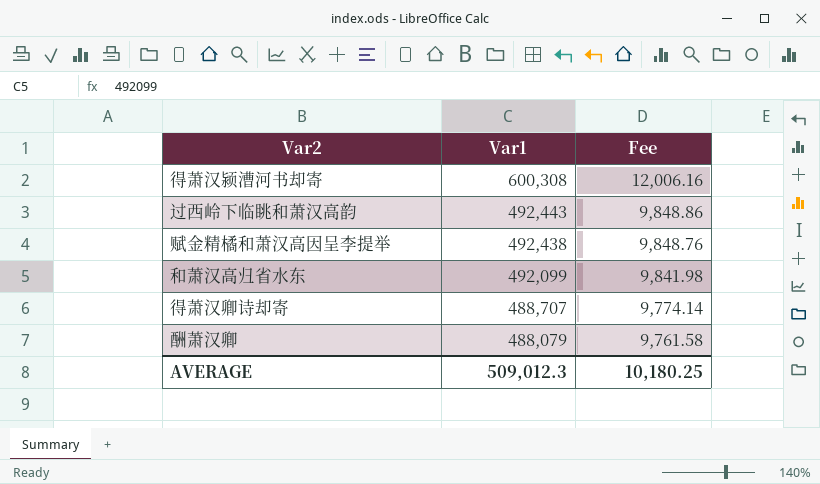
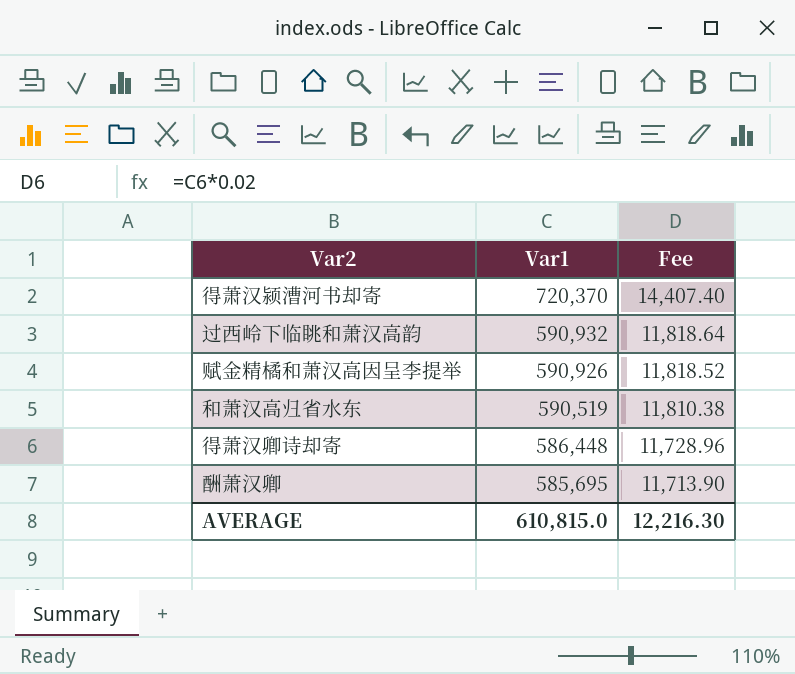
得萧汉颍漕河书却寄 | Var1: 600,308 -> 720,370
得萧汉颍漕河书却寄 | Fee: 12,006.16 -> 14,407.40
过西岭下临眺和萧汉高韵 | Var1: 492,443 -> 590,932
过西岭下临眺和萧汉高韵 | Fee: 9,848.86 -> 11,818.64
赋金精橘和萧汉高因呈李提举 | Var1: 492,438 -> 590,926
赋金精橘和萧汉高因呈李提举 | Fee: 9,848.76 -> 11,818.52
和萧汉高归省水东 | Var1: 492,099 -> 590,519
和萧汉高归省水东 | Fee: 9,841.98 -> 11,810.38
得萧汉卿诗却寄 | Var1: 488,707 -> 586,448
得萧汉卿诗却寄 | Fee: 9,774.14 -> 11,728.96
酬萧汉卿 | Var1: 488,079 -> 585,695
酬萧汉卿 | Fee: 9,761.58 -> 11,713.90
AVERAGE | Var1: 509,012.3 -> 610,815.0
AVERAGE | Fee: 10,180.25 -> 12,216.30

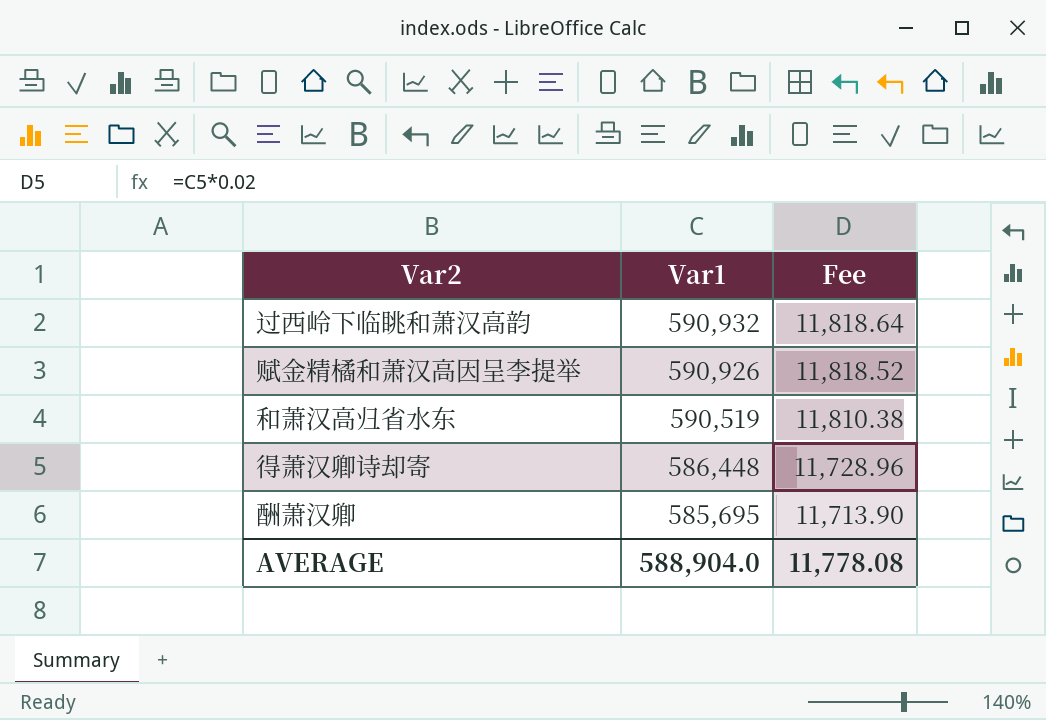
row 得萧汉颍漕河书却寄: 720,370 | 14,407.40 -> none
AVERAGE | Var1: 610,815.0 -> 588,904.0
AVERAGE | Fee: 12,216.30 -> 11,778.08

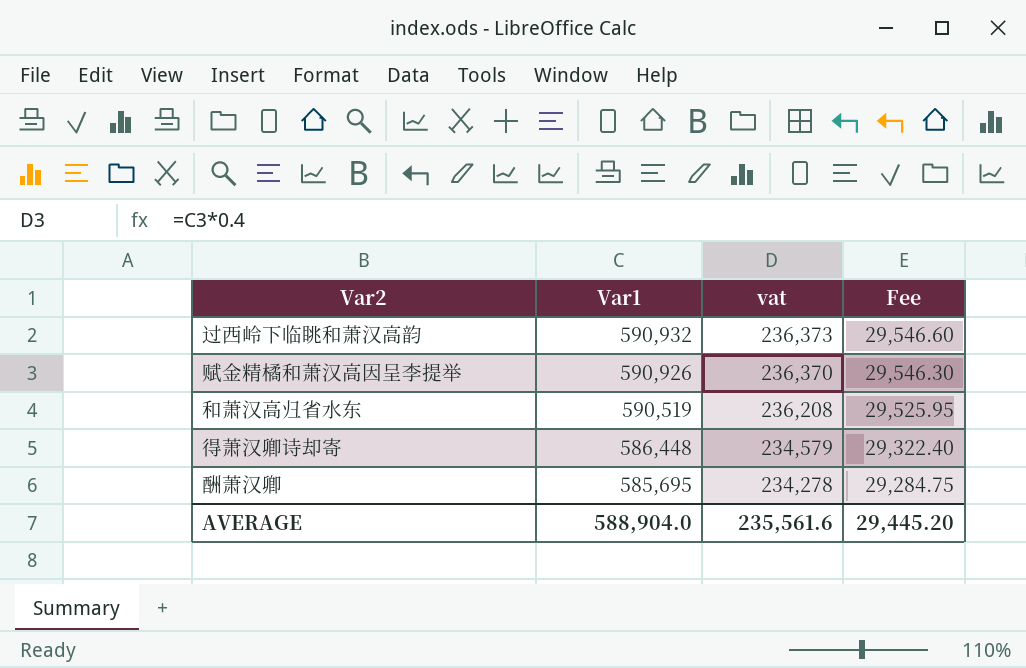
column vat | formula: none -> [Var1] * 0.4
column Fee | formula: [Var1] * 0.02 -> [Var1] * 0.05
AVERAGE | Fee: 11,778.08 -> 29,445.20

